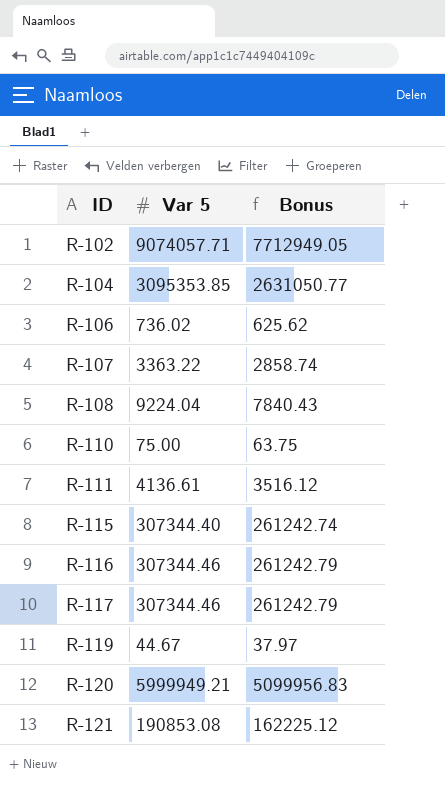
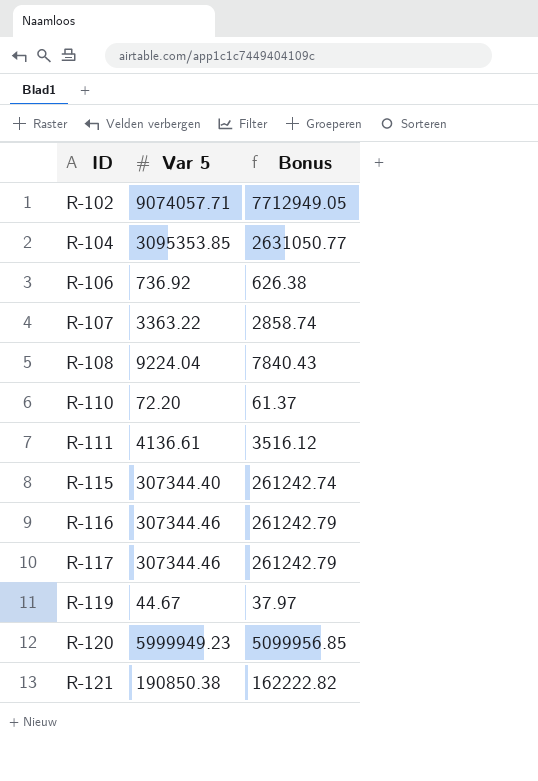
R-106 | Var 5: 736.02 -> 736.92
R-106 | Bonus: 625.62 -> 626.38
R-110 | Var 5: 75.00 -> 72.20
R-110 | Bonus: 63.75 -> 61.37
R-120 | Var 5: 5999949.21 -> 5999949.23
R-120 | Bonus: 5099956.83 -> 5099956.85
R-121 | Var 5: 190853.08 -> 190850.38
R-121 | Bonus: 162225.12 -> 162222.82

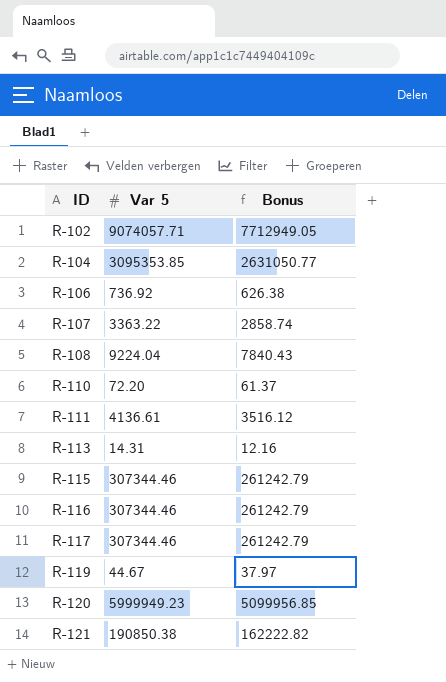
row R-113: none -> 14.31 | 12.16
R-115 | Var 5: 307344.40 -> 307344.46
R-115 | Bonus: 261242.74 -> 261242.79

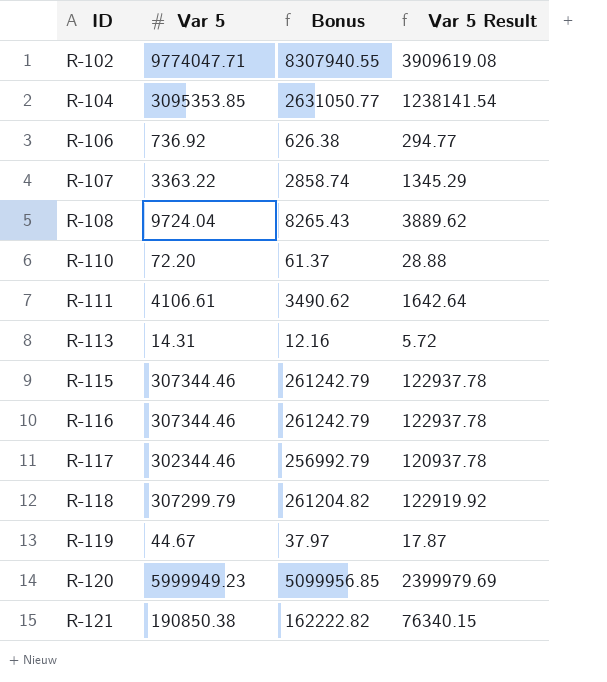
column Var 5 Result | formula: none -> [Var 5] * 0.4
R-102 | Var 5: 9074057.71 -> 9774047.71
R-102 | Bonus: 7712949.05 -> 8307940.55
R-108 | Var 5: 9224.04 -> 9724.04
R-108 | Bonus: 7840.43 -> 8265.43
R-111 | Var 5: 4136.61 -> 4106.61
R-111 | Bonus: 3516.12 -> 3490.62
R-117 | Var 5: 307344.46 -> 302344.46
R-117 | Bonus: 261242.79 -> 256992.79
row R-118: none -> 307299.79 | 261204.82 | 122919.92

